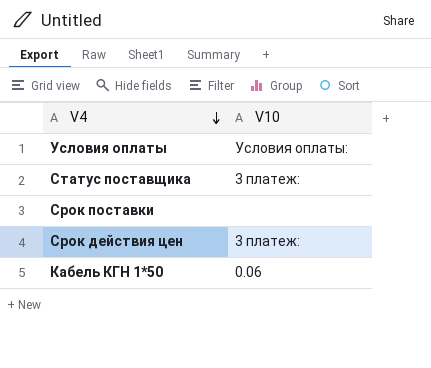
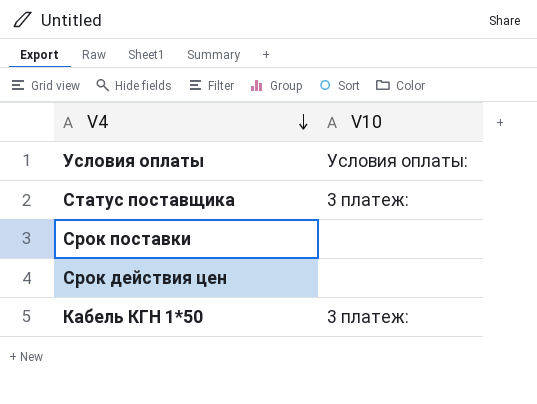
Срок действия цен | V10: 3 платеж: -> none
Кабель КГН 1*50 | V10: 0.06 -> 3 платеж:

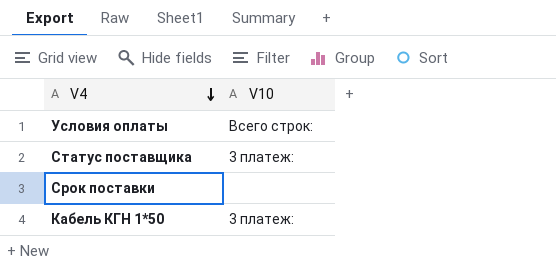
row Срок действия цен: none -> none
Условия оплаты | V10: Условия оплаты: -> Всего строк:

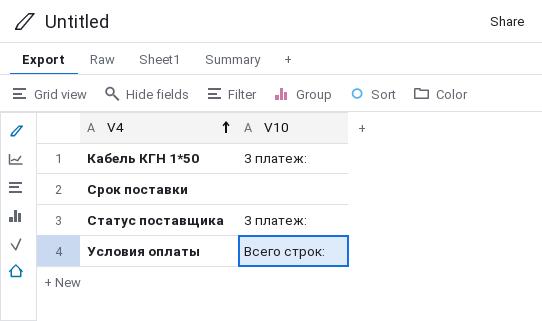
row order: V4 descending -> V4 ascending

